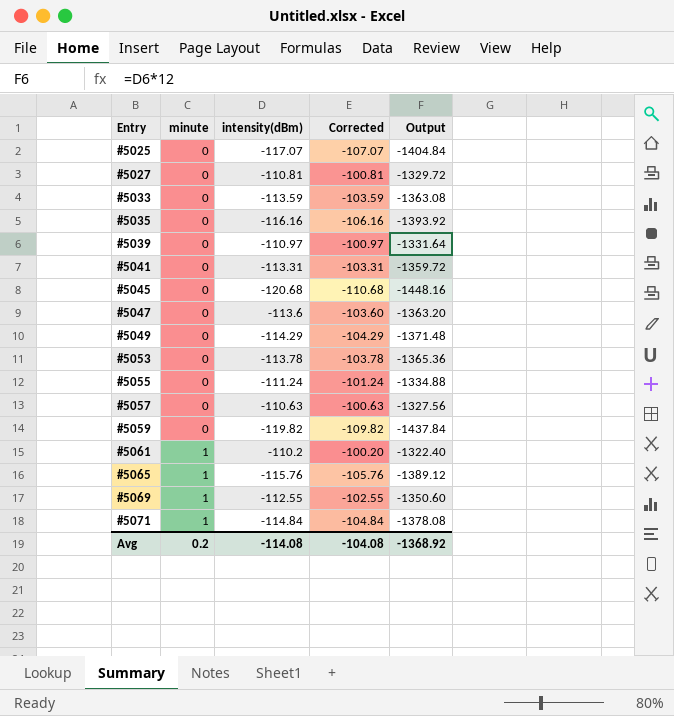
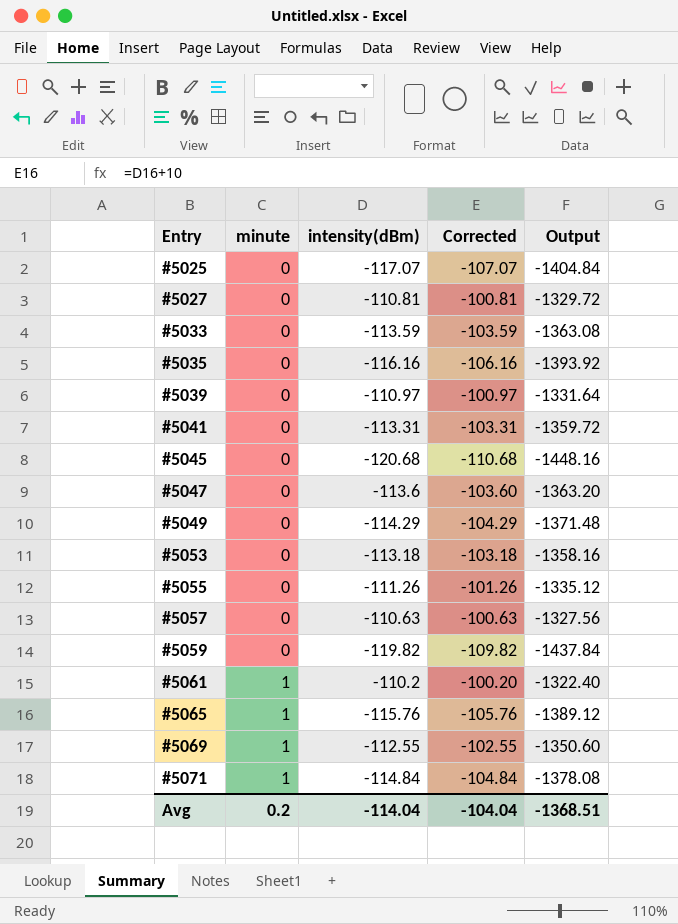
#5053 | intensity(dBm): -113.78 -> -113.18
#5053 | Corrected: -103.78 -> -103.18
#5053 | Output: -1365.36 -> -1358.16
#5055 | intensity(dBm): -111.24 -> -111.26
#5055 | Corrected: -101.24 -> -101.26
#5055 | Output: -1334.88 -> -1335.12
Avg | intensity(dBm): -114.08 -> -114.04
Avg | Corrected: -104.08 -> -104.04
Avg | Output: -1368.92 -> -1368.51

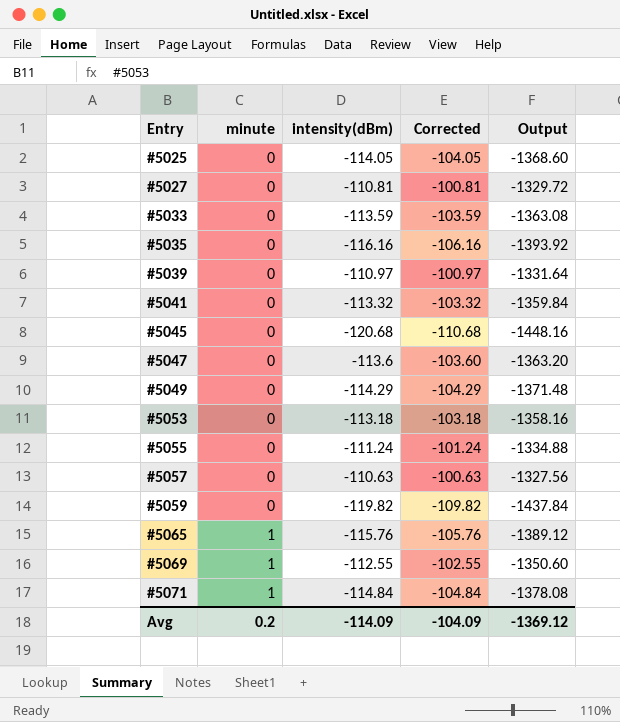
row #5061: 1 | -110.2 | -100.20 | -1322.40 -> none
#5025 | intensity(dBm): -117.07 -> -114.05
#5025 | Corrected: -107.07 -> -104.05
#5025 | Output: -1404.84 -> -1368.60
#5041 | intensity(dBm): -113.31 -> -113.32
#5041 | Corrected: -103.31 -> -103.32
#5041 | Output: -1359.72 -> -1359.84
#5055 | intensity(dBm): -111.26 -> -111.24
#5055 | Corrected: -101.26 -> -101.24
#5055 | Output: -1335.12 -> -1334.88
Avg | intensity(dBm): -114.04 -> -114.09
Avg | Corrected: -104.04 -> -104.09
Avg | Output: -1368.51 -> -1369.12

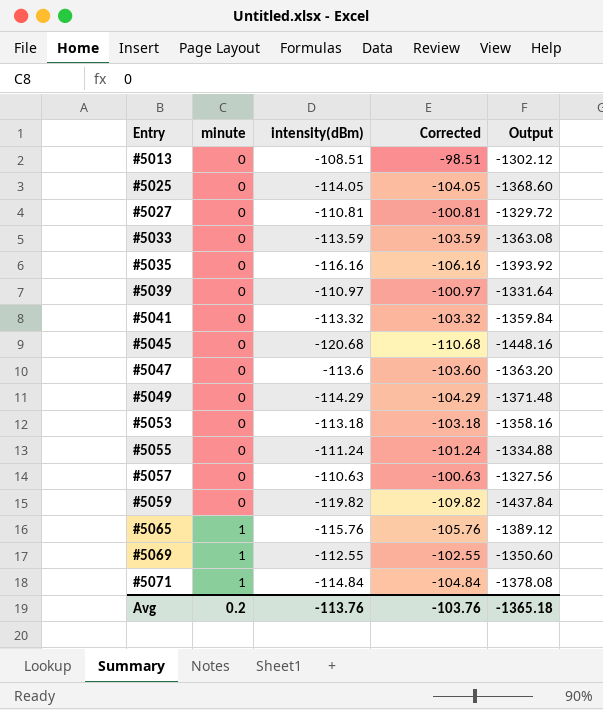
row #5013: none -> 0 | -108.51 | -98.51 | -1302.12
Avg | intensity(dBm): -114.09 -> -113.76
Avg | Corrected: -104.09 -> -103.76
Avg | Output: -1369.12 -> -1365.18

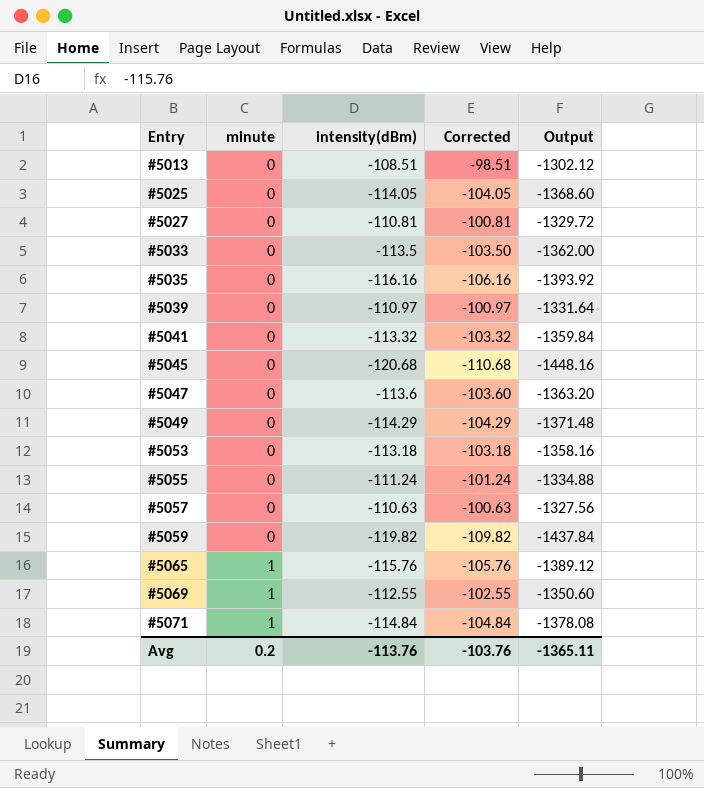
#5033 | intensity(dBm): -113.59 -> -113.5
#5033 | Corrected: -103.59 -> -103.50
#5033 | Output: -1363.08 -> -1362.00
Avg | Output: -1365.18 -> -1365.11

